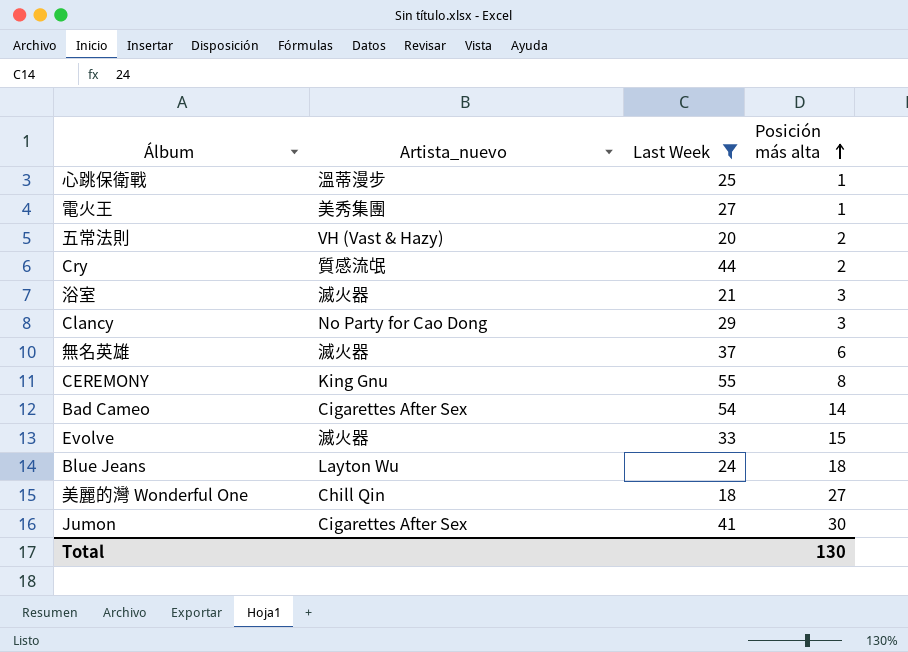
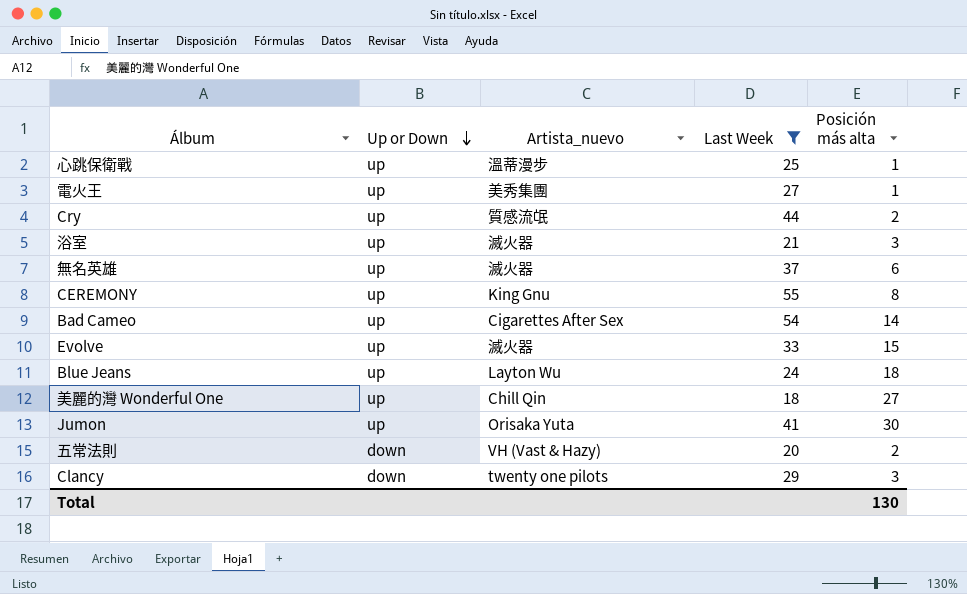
row order: Posición más alta ascending -> Up or Down descending
column Up or Down | position: none -> 2
Jumon | Artista_nuevo: Cigarettes After Sex -> Orisaka Yuta
Clancy | Artista_nuevo: No Party for Cao Dong -> twenty one pilots

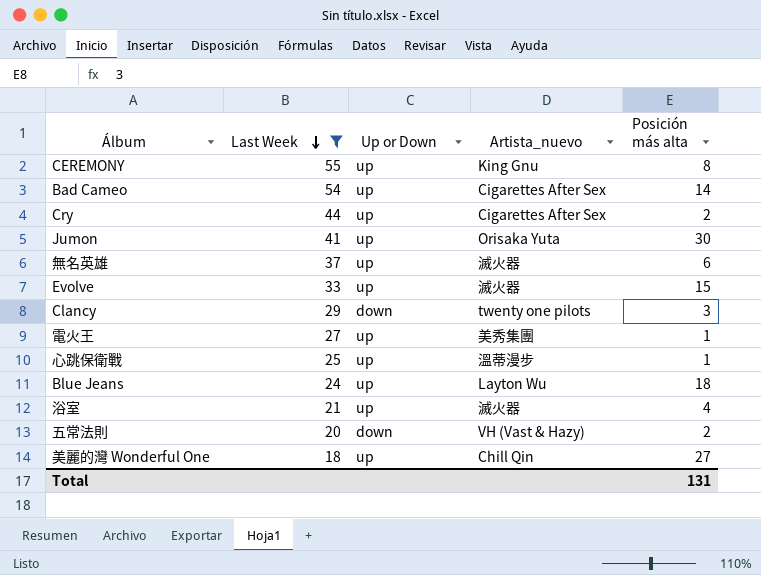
row order: Up or Down descending -> Last Week descending
column Last Week | position: 4 -> 2
Cry | Artista_nuevo: 質感流氓 -> Cigarettes After Sex
浴室 | Posición más alta: 3 -> 4
Total | Posición más alta: 130 -> 131

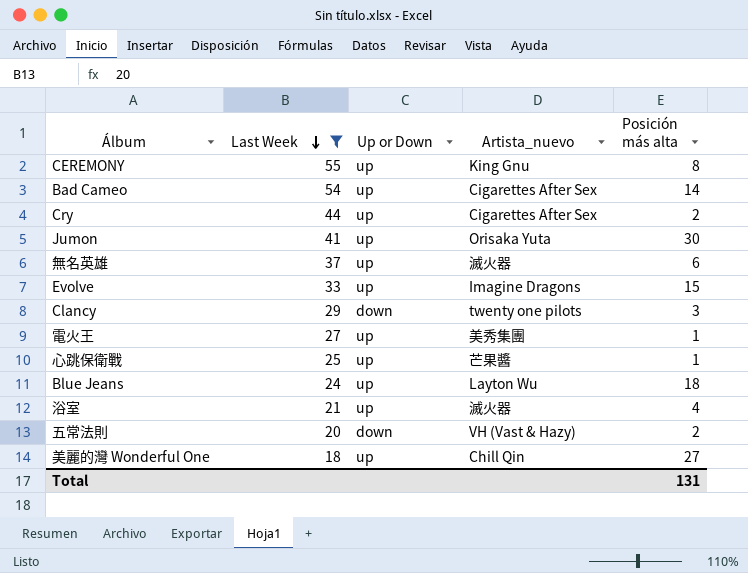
Evolve | Artista_nuevo: 滅火器 -> Imagine Dragons
心跳保衛戰 | Artista_nuevo: 溫蒂漫步 -> 芒果醬

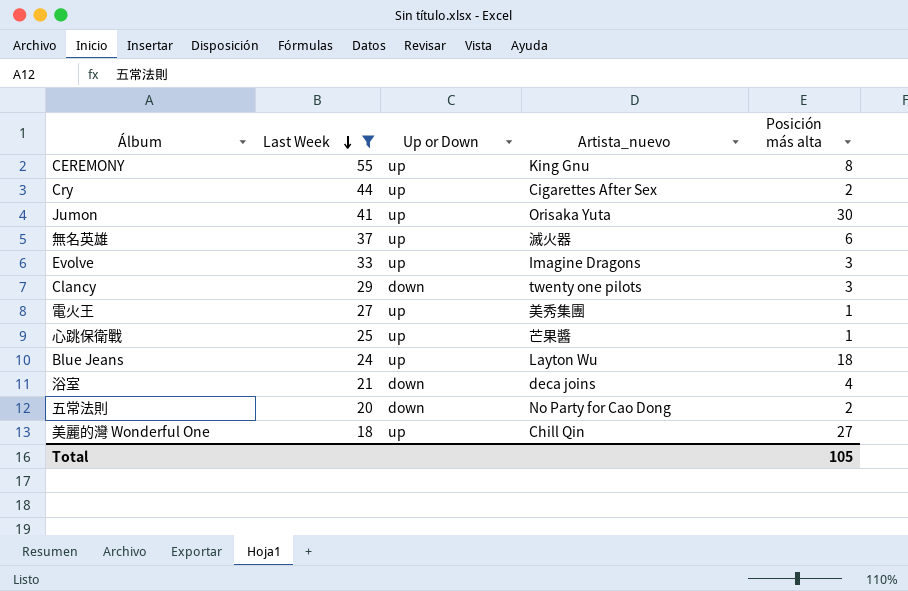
row Bad Cameo: 54 | up | Cigarettes After Sex | 14 -> none
Evolve | Posición más alta: 15 -> 3
浴室 | Up or Down: up -> down
浴室 | Artista_nuevo: 滅火器 -> deca joins
五常法則 | Artista_nuevo: VH (Vast & Hazy) -> No Party for Cao Dong
Total | Posición más alta: 131 -> 105

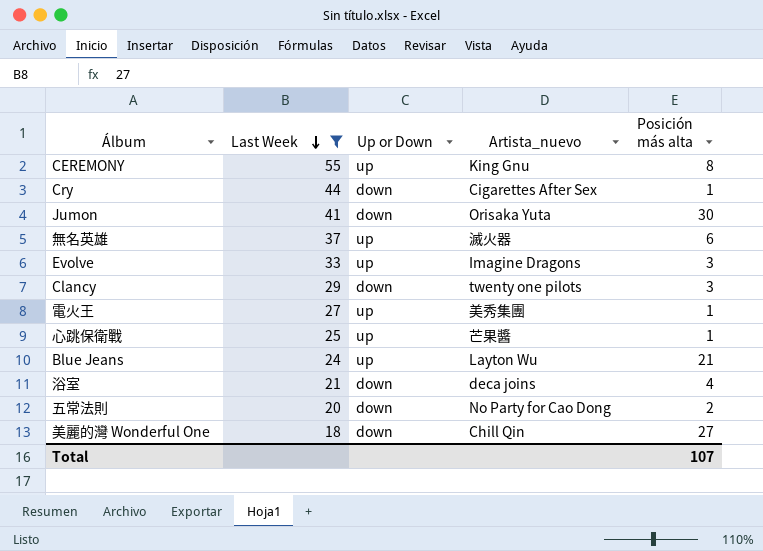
Cry | Up or Down: up -> down
Cry | Posición más alta: 2 -> 1
Jumon | Up or Down: up -> down
Blue Jeans | Posición más alta: 18 -> 21
美麗的灣 Wonderful One | Up or Down: up -> down
Total | Posición más alta: 105 -> 107

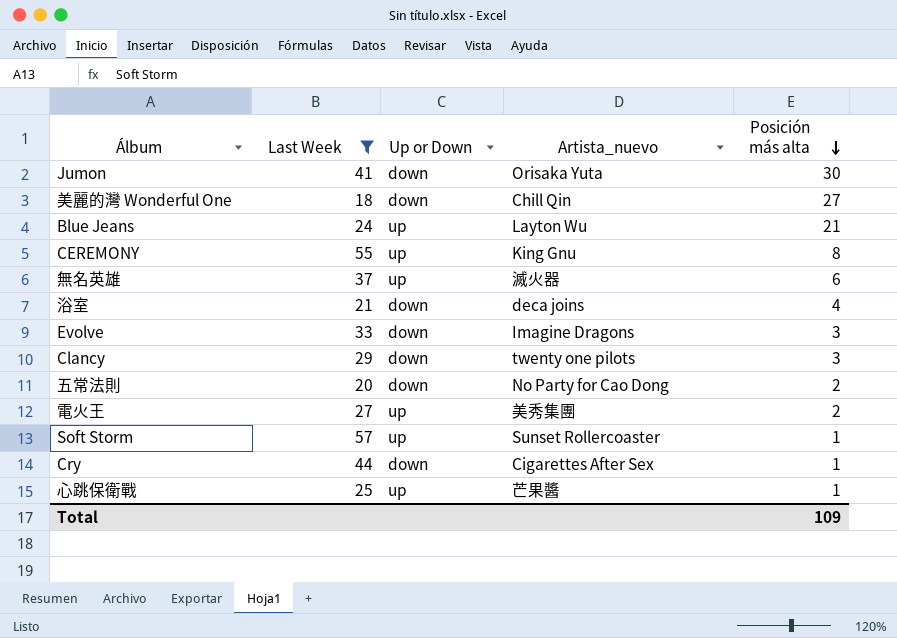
row order: Last Week descending -> Posición más alta descending
Evolve | Up or Down: up -> down
電火王 | Posición más alta: 1 -> 2
row Soft Storm: none -> 57 | up | Sunset Rollercoaster | 1
Total | Posición más alta: 107 -> 109

